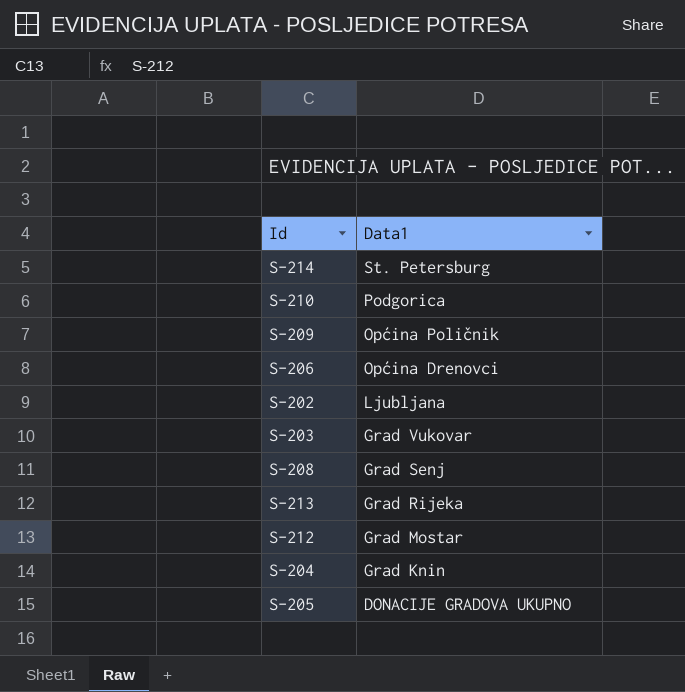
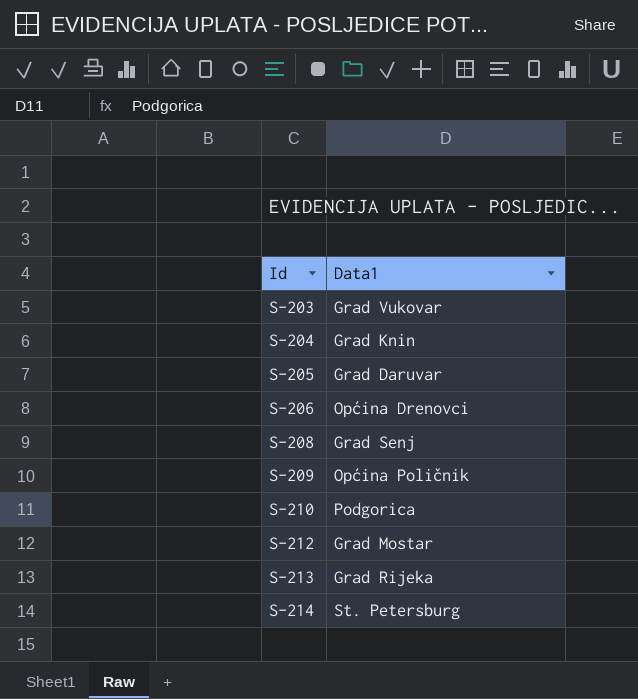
row order: Data1 descending -> Id ascending
row S-202: Ljubljana -> none
S-205 | Data1: DONACIJE GRADOVA UKUPNO -> Grad Daruvar

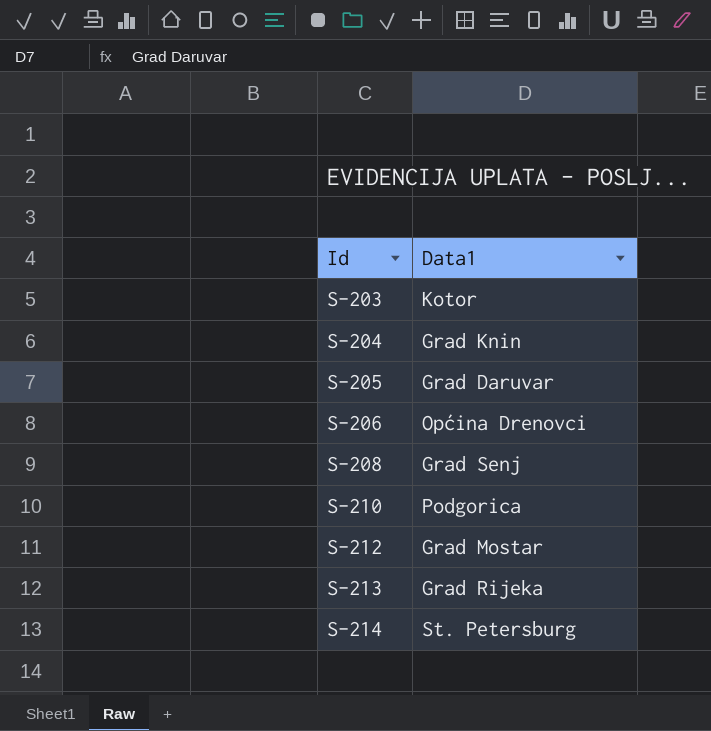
row S-209: Općina Poličnik -> none
S-203 | Data1: Grad Vukovar -> Kotor

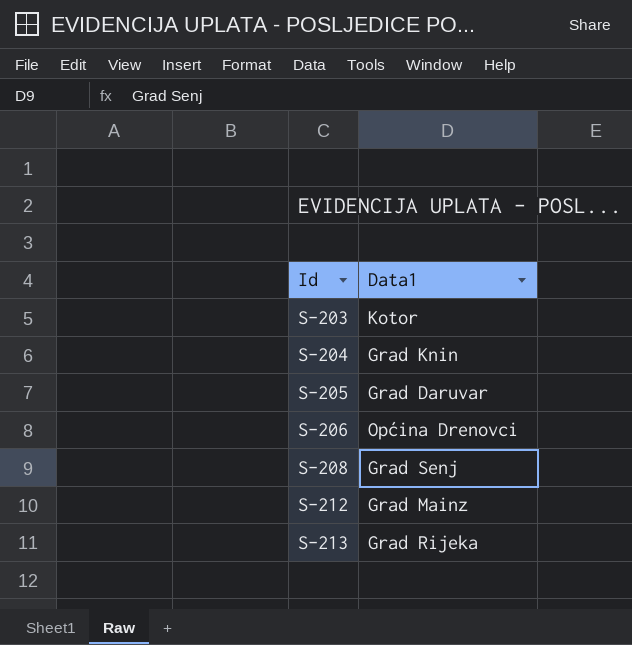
row S-210: Podgorica -> none
row S-214: St. Petersburg -> none
S-212 | Data1: Grad Mostar -> Grad Mainz

